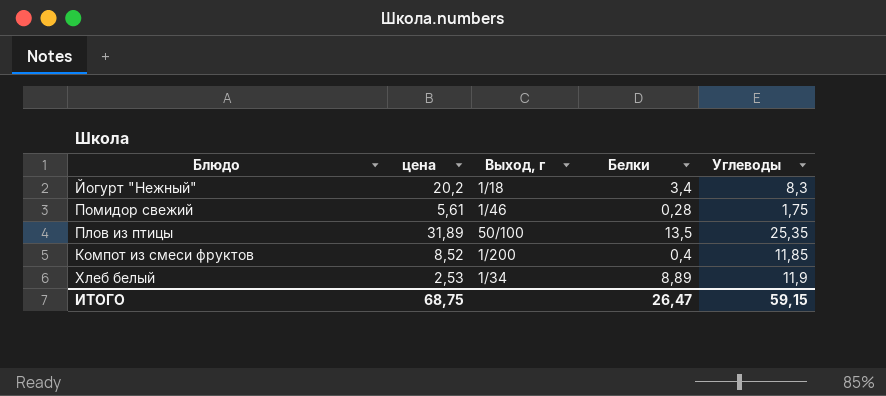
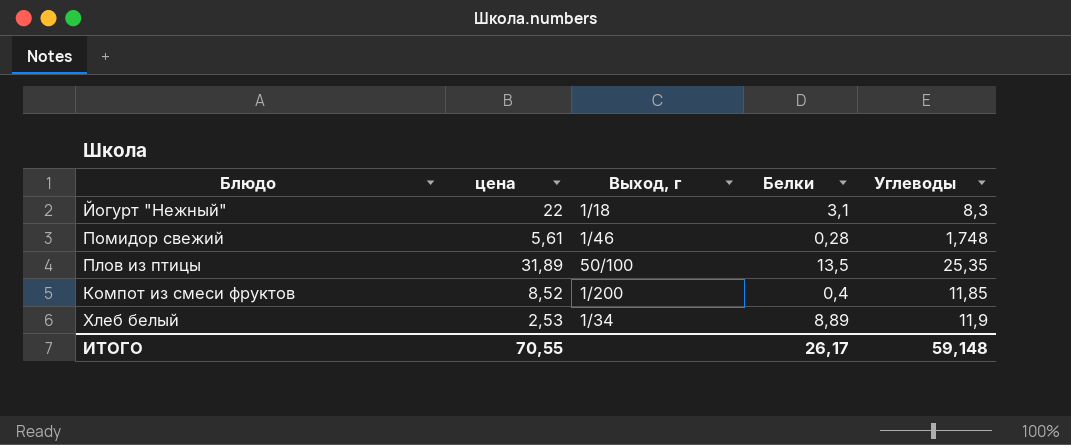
Йогурт "Нежный" | цена: 20,2 -> 22
Йогурт "Нежный" | Белки: 3,4 -> 3,1
Помидор свежий | Углеводы: 1,75 -> 1,748
ИТОГО | цена: 68,75 -> 70,55
ИТОГО | Белки: 26,47 -> 26,17
ИТОГО | Углеводы: 59,15 -> 59,148

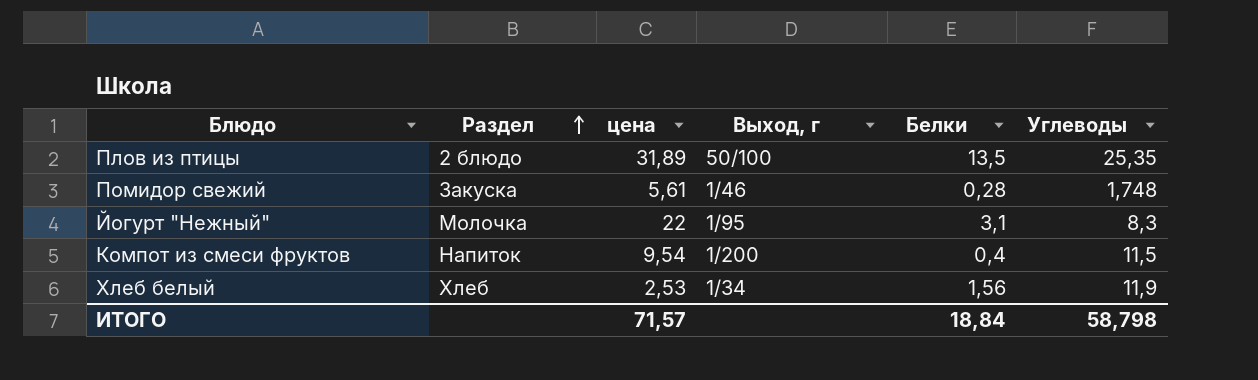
row order: none -> Раздел ascending
column Раздел | position: none -> 2
Йогурт "Нежный" | Выход, г: 1/18 -> 1/95
Компот из смеси фруктов | цена: 8,52 -> 9,54
Компот из смеси фруктов | Углеводы: 11,85 -> 11,5
Хлеб белый | Белки: 8,89 -> 1,56
ИТОГО | цена: 70,55 -> 71,57
ИТОГО | Белки: 26,17 -> 18,84
ИТОГО | Углеводы: 59,148 -> 58,798

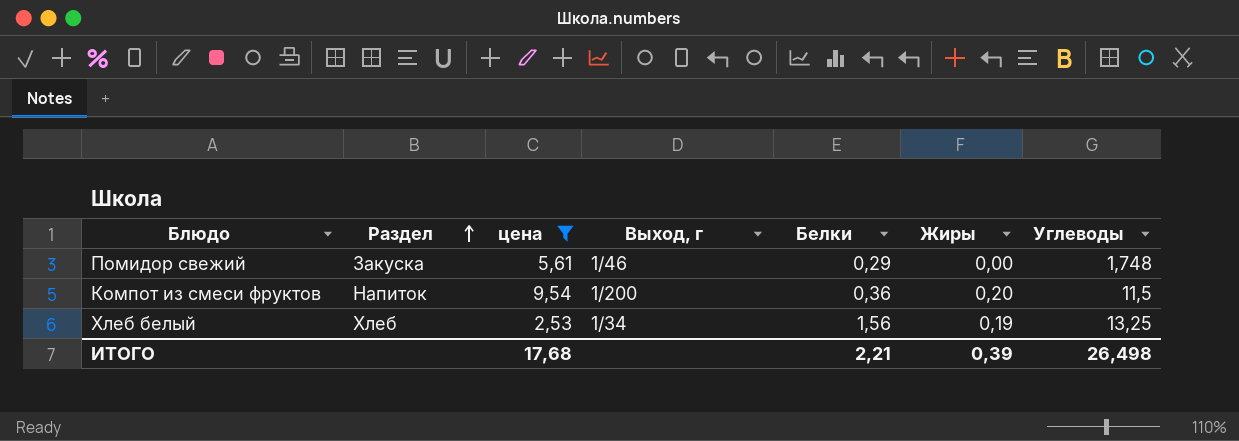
filter: none -> цена <= 9,54
column Жиры | position: none -> 6
Помидор свежий | Белки: 0,28 -> 0,29
Компот из смеси фруктов | Белки: 0,4 -> 0,36
Хлеб белый | Углеводы: 11,9 -> 13,25
ИТОГО | цена: 71,57 -> 17,68
ИТОГО | Белки: 18,84 -> 2,21
ИТОГО | Углеводы: 58,798 -> 26,498

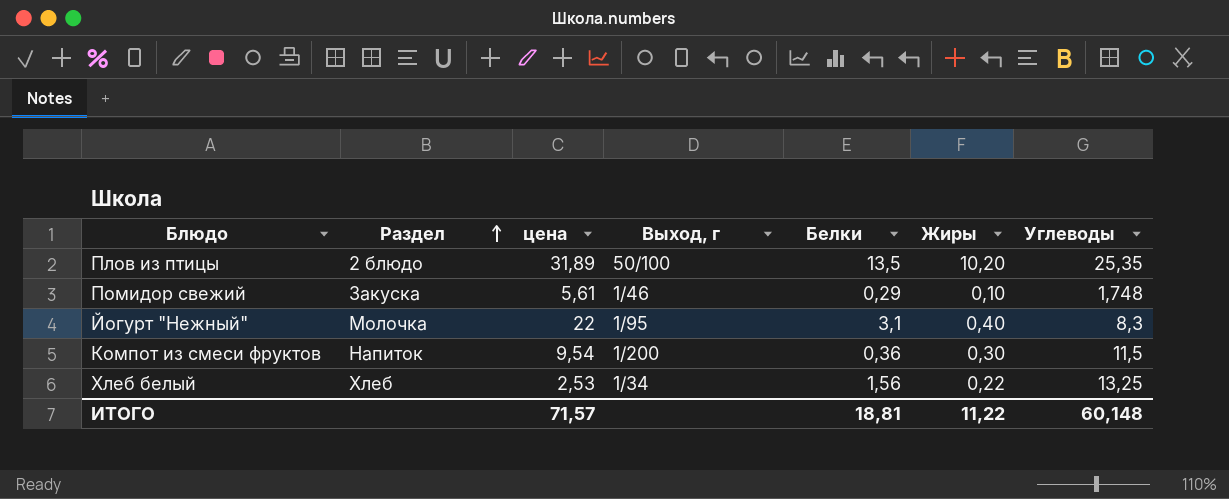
filter: цена <= 9,54 -> none
Помидор свежий | Жиры: 0,00 -> 0,10
Компот из смеси фруктов | Жиры: 0,20 -> 0,30
Хлеб белый | Жиры: 0,19 -> 0,22
ИТОГО | цена: 17,68 -> 71,57
ИТОГО | Белки: 2,21 -> 18,81
ИТОГО | Жиры: 0,39 -> 11,22
ИТОГО | Углеводы: 26,498 -> 60,148

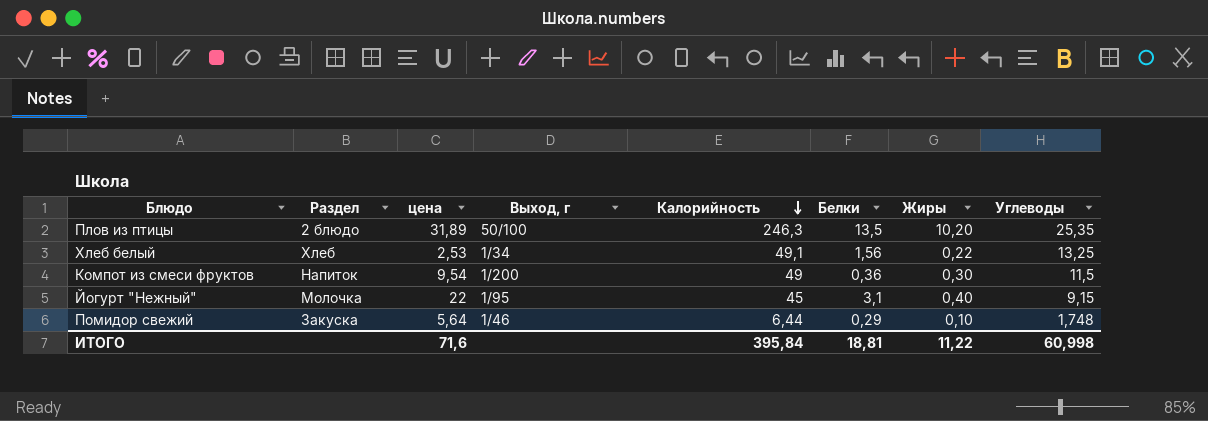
row order: Раздел ascending -> Калорийность descending
column Калорийность | position: none -> 5
Йогурт "Нежный" | Углеводы: 8,3 -> 9,15
Помидор свежий | цена: 5,61 -> 5,64
ИТОГО | цена: 71,57 -> 71,6
ИТОГО | Углеводы: 60,148 -> 60,998

